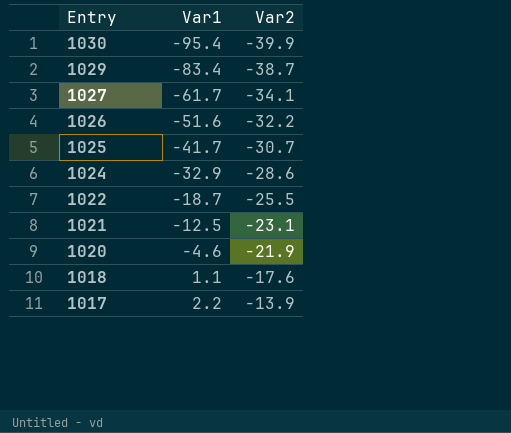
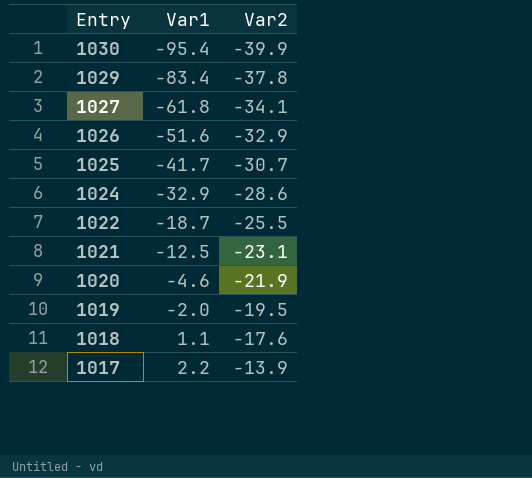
1029 | Var2: -38.7 -> -37.8
1027 | Var1: -61.7 -> -61.8
1026 | Var2: -32.2 -> -32.9
row 1019: none -> -2.0 | -19.5

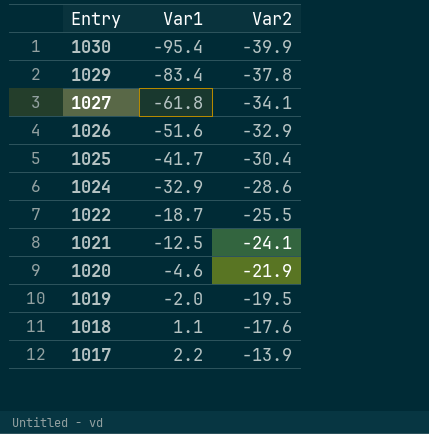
1025 | Var2: -30.7 -> -30.4
1021 | Var2: -23.1 -> -24.1

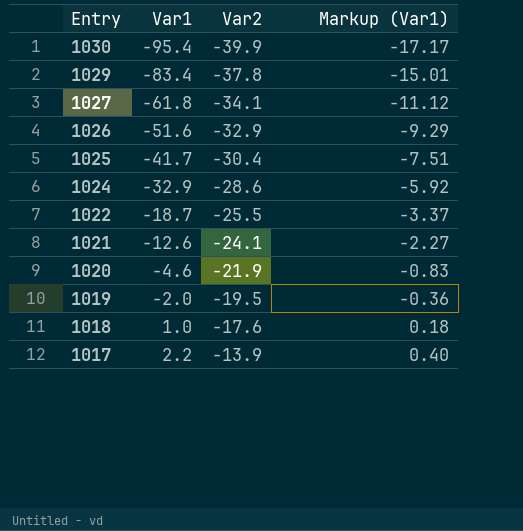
column Markup (Var1) | formula: none -> [Var1] * 0.18
1021 | Var1: -12.5 -> -12.6
1018 | Var1: 1.1 -> 1.0

